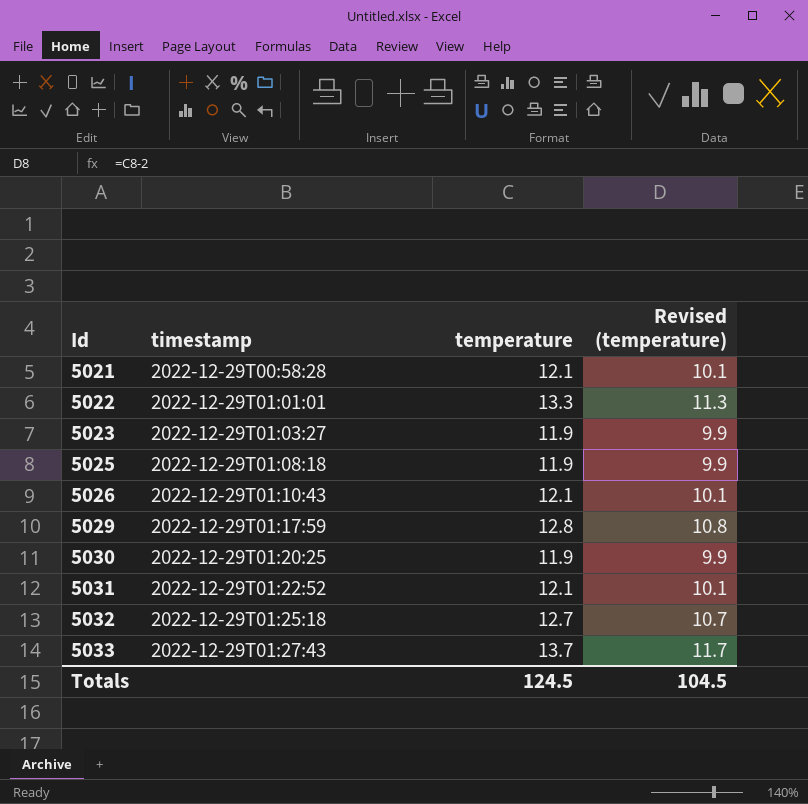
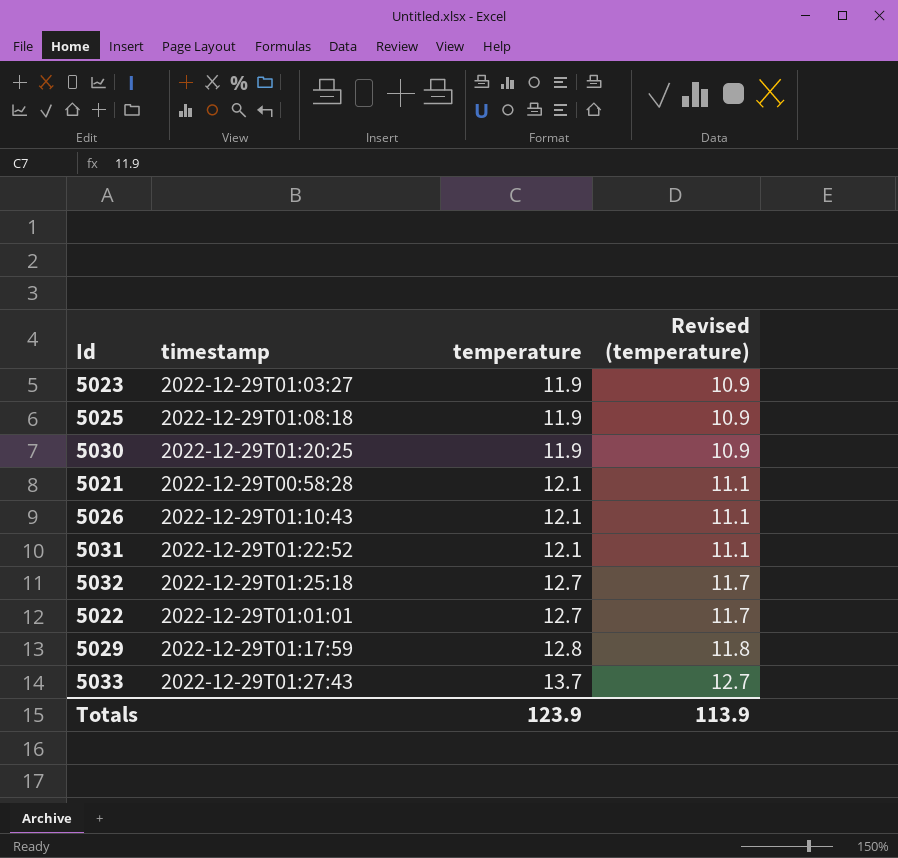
row order: Id ascending -> temperature ascending
column Revised (temperature) | formula: [temperature] - 2 -> [temperature] - 1
5022 | temperature: 13.3 -> 12.7
Totals | temperature: 124.5 -> 123.9
Totals | Revised (temperature): 104.5 -> 113.9

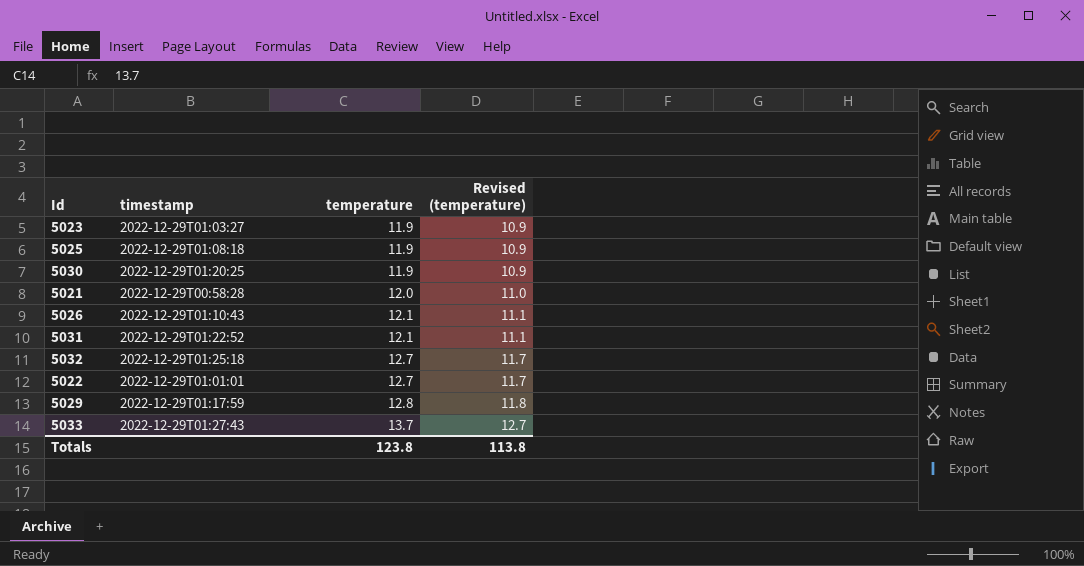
5021 | temperature: 12.1 -> 12.0
5021 | Revised (temperature): 11.1 -> 11.0
Totals | temperature: 123.9 -> 123.8
Totals | Revised (temperature): 113.9 -> 113.8

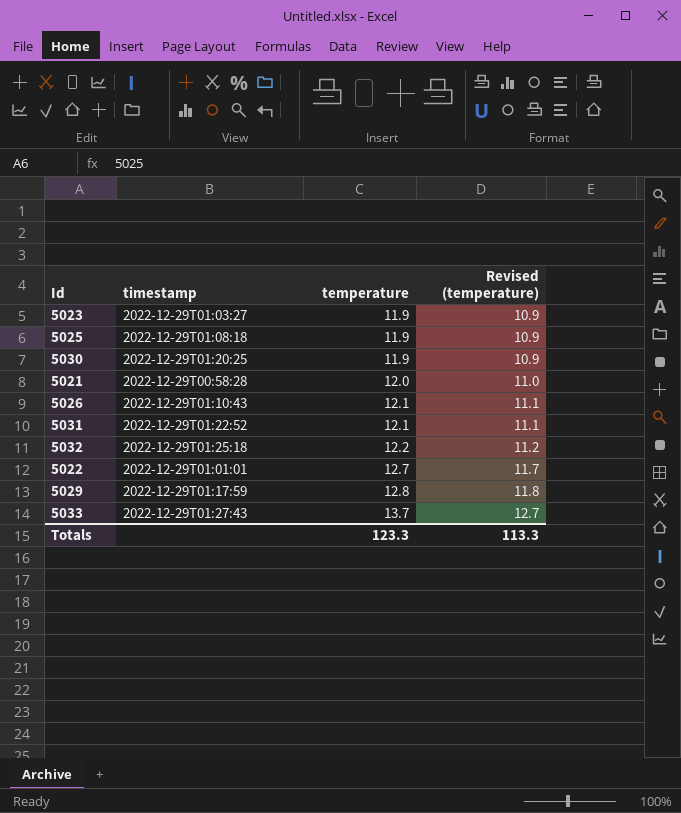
5032 | temperature: 12.7 -> 12.2
5032 | Revised (temperature): 11.7 -> 11.2
Totals | temperature: 123.8 -> 123.3
Totals | Revised (temperature): 113.8 -> 113.3

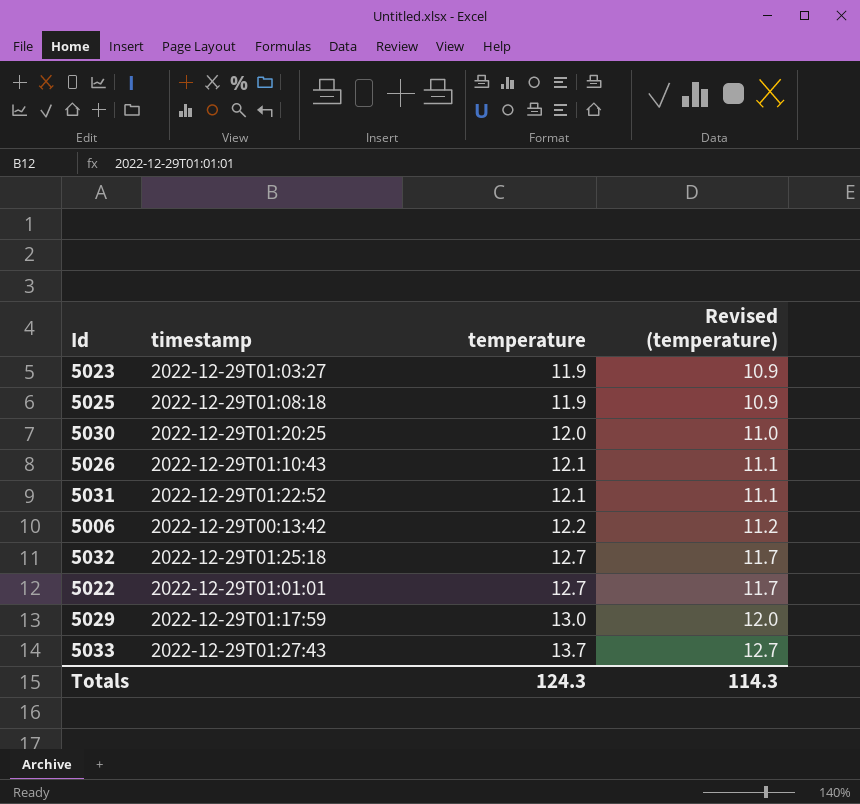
row 5021: 2022-12-29T00:58:28 | 12.0 | 11.0 -> none
5030 | temperature: 11.9 -> 12.0
5030 | Revised (temperature): 10.9 -> 11.0
row 5006: none -> 2022-12-29T00:13:42 | 12.2 | 11.2
5032 | temperature: 12.2 -> 12.7
5032 | Revised (temperature): 11.2 -> 11.7
5029 | temperature: 12.8 -> 13.0
5029 | Revised (temperature): 11.8 -> 12.0
Totals | temperature: 123.3 -> 124.3
Totals | Revised (temperature): 113.3 -> 114.3

